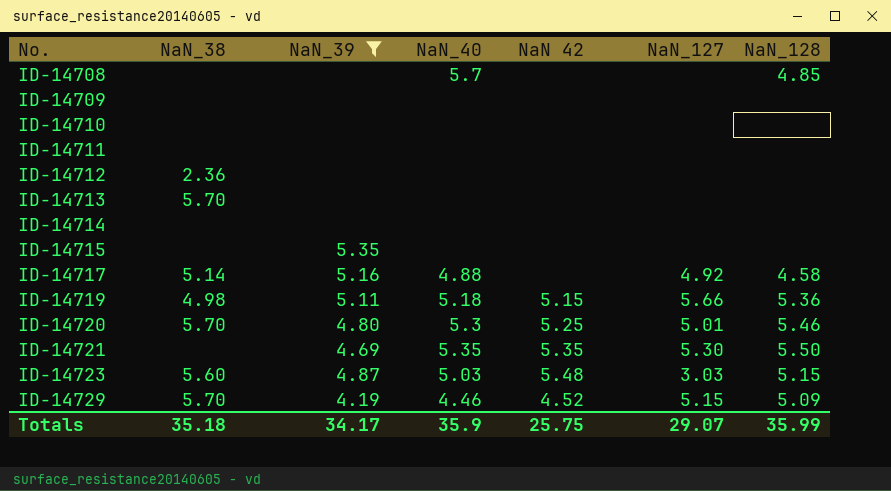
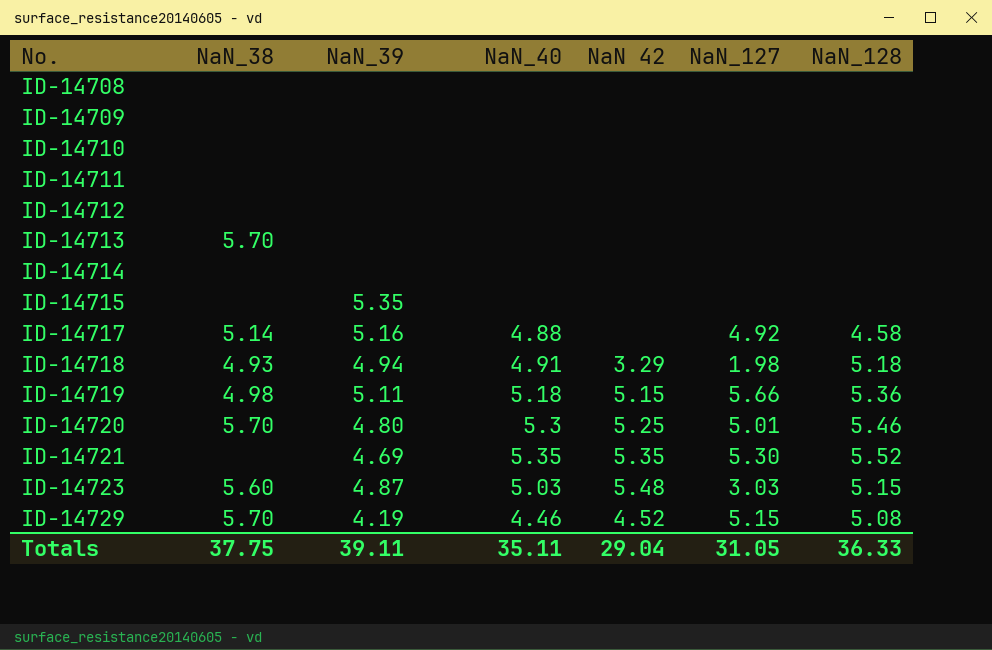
filter: NaN_39 != 4.94 -> none
ID-14708 | NaN_40: 5.7 -> none
ID-14708 | NaN_128: 4.85 -> none
ID-14712 | NaN_38: 2.36 -> none
ID-14721 | NaN_128: 5.50 -> 5.52
ID-14729 | NaN_128: 5.09 -> 5.08
Totals | NaN_38: 35.18 -> 37.75
Totals | NaN_39: 34.17 -> 39.11
Totals | NaN_40: 35.9 -> 35.11
Totals | NaN 42: 25.75 -> 29.04
Totals | NaN_127: 29.07 -> 31.05
Totals | NaN_128: 35.99 -> 36.33

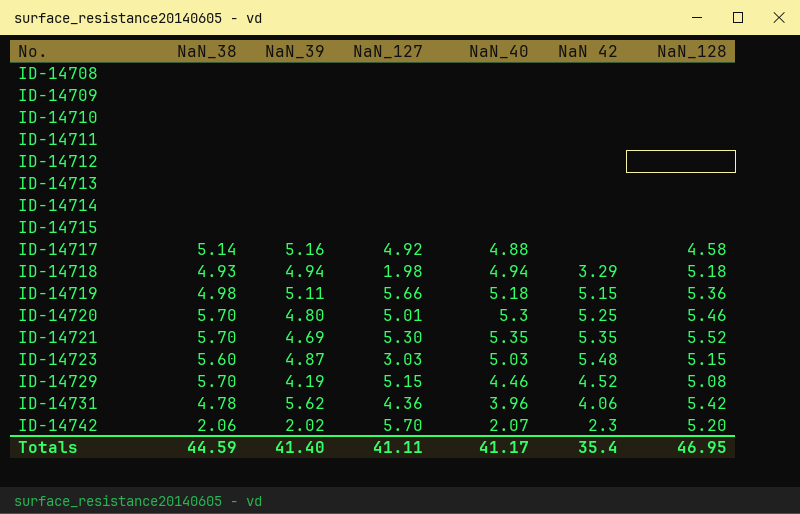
column NaN_127 | position: 6 -> 4
ID-14713 | NaN_38: 5.70 -> none
ID-14715 | NaN_39: 5.35 -> none
ID-14718 | NaN_40: 4.91 -> 4.94
ID-14721 | NaN_38: none -> 5.70
row ID-14731: none -> 4.78 | 5.62 | 4.36 | 3.96 | 4.06 | 5.42
row ID-14742: none -> 2.06 | 2.02 | 5.70 | 2.07 | 2.3 | 5.20
Totals | NaN_38: 37.75 -> 44.59
Totals | NaN_39: 39.11 -> 41.40
Totals | NaN_127: 31.05 -> 41.11
Totals | NaN_40: 35.11 -> 41.17
Totals | NaN 42: 29.04 -> 35.4
Totals | NaN_128: 36.33 -> 46.95

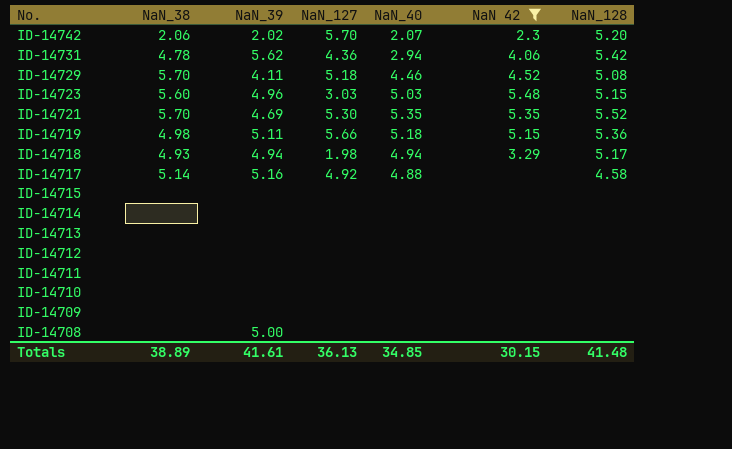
filter: none -> NaN 42 != 5.25
row order: No. ascending -> No. descending
ID-14731 | NaN_40: 3.96 -> 2.94
ID-14729 | NaN_39: 4.19 -> 4.11
ID-14729 | NaN_127: 5.15 -> 5.18
ID-14723 | NaN_39: 4.87 -> 4.96
ID-14718 | NaN_128: 5.18 -> 5.17
ID-14708 | NaN_39: none -> 5.00
Totals | NaN_38: 44.59 -> 38.89
Totals | NaN_39: 41.40 -> 41.61
Totals | NaN_127: 41.11 -> 36.13
Totals | NaN_40: 41.17 -> 34.85
Totals | NaN 42: 35.4 -> 30.15
Totals | NaN_128: 46.95 -> 41.48

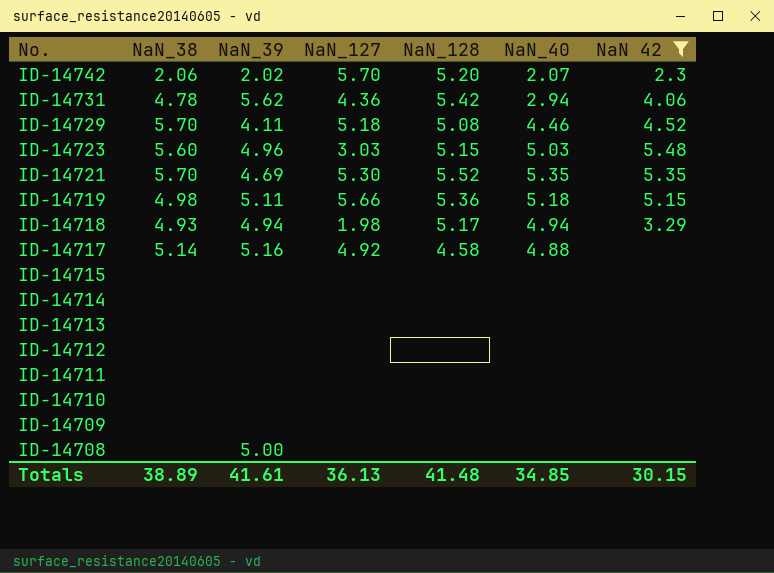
column NaN_128 | position: 7 -> 5

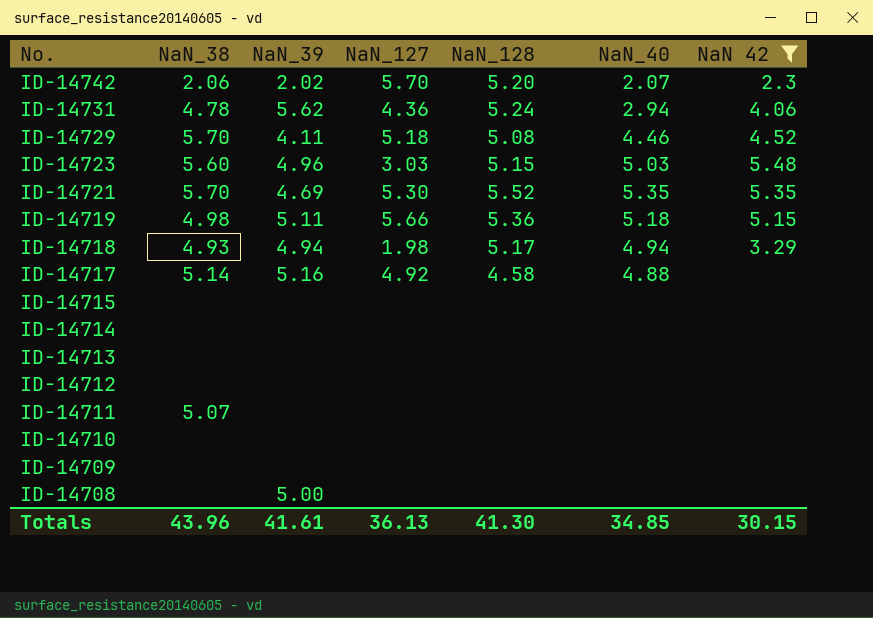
ID-14731 | NaN_128: 5.42 -> 5.24
ID-14711 | NaN_38: none -> 5.07
Totals | NaN_38: 38.89 -> 43.96
Totals | NaN_128: 41.48 -> 41.30

